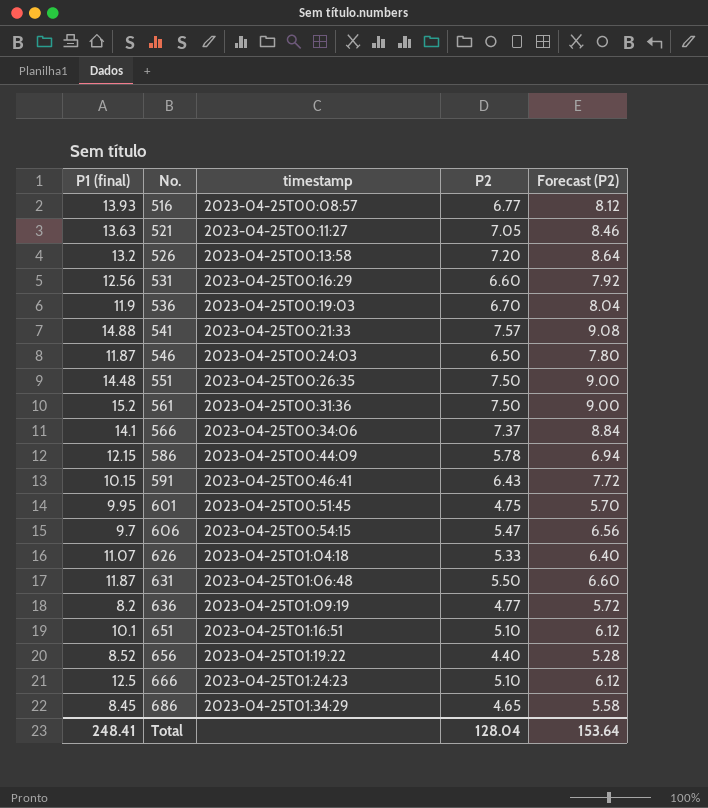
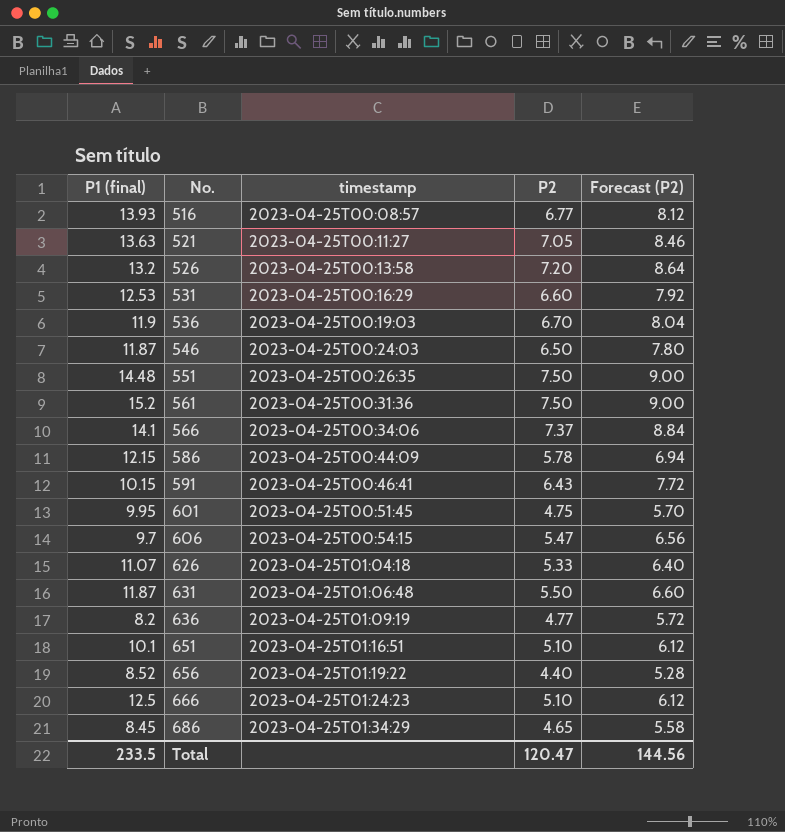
row 541: 14.88 | 2023-04-25T00:21:33 | 7.57 | 9.08 -> none
531 | P1 (final): 12.56 -> 12.53
Total | P1 (final): 248.41 -> 233.5
Total | P2: 128.04 -> 120.47
Total | Forecast (P2): 153.64 -> 144.56

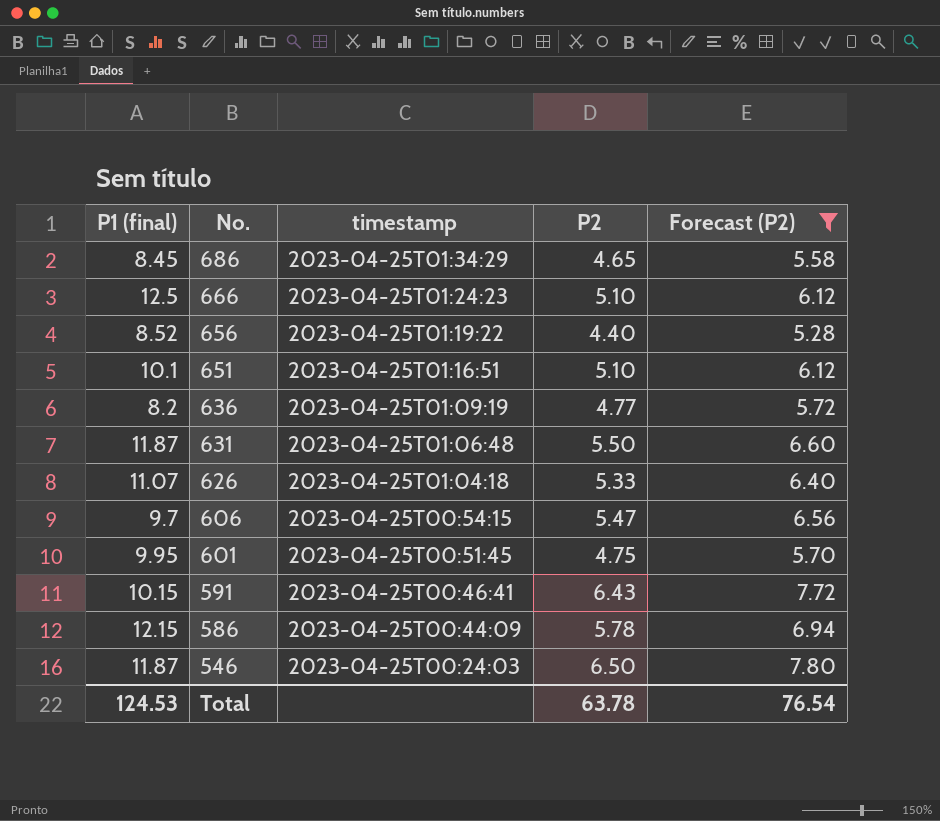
filter: none -> Forecast (P2) <= 7.80
row order: No. ascending -> No. descending
Total | P1 (final): 233.5 -> 124.53
Total | P2: 120.47 -> 63.78
Total | Forecast (P2): 144.56 -> 76.54

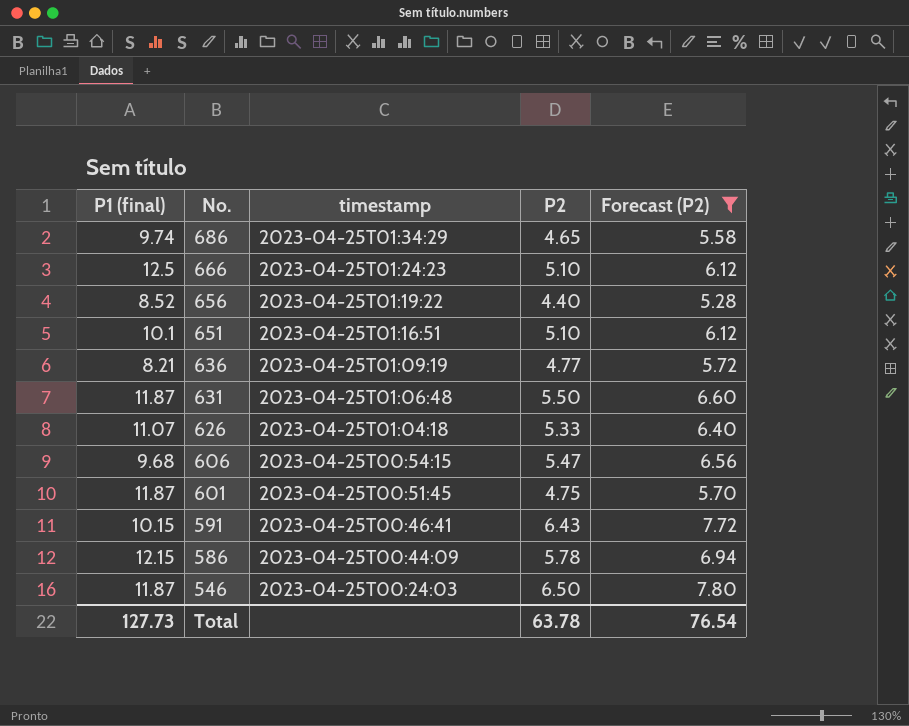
686 | P1 (final): 8.45 -> 9.74
636 | P1 (final): 8.2 -> 8.21
606 | P1 (final): 9.7 -> 9.68
601 | P1 (final): 9.95 -> 11.87
Total | P1 (final): 124.53 -> 127.73

